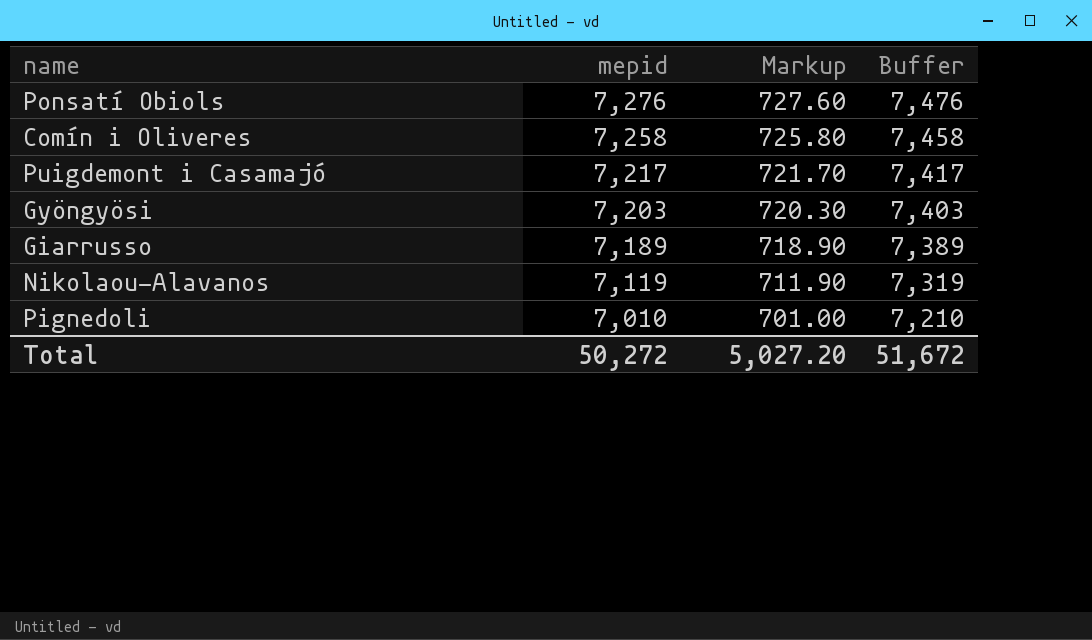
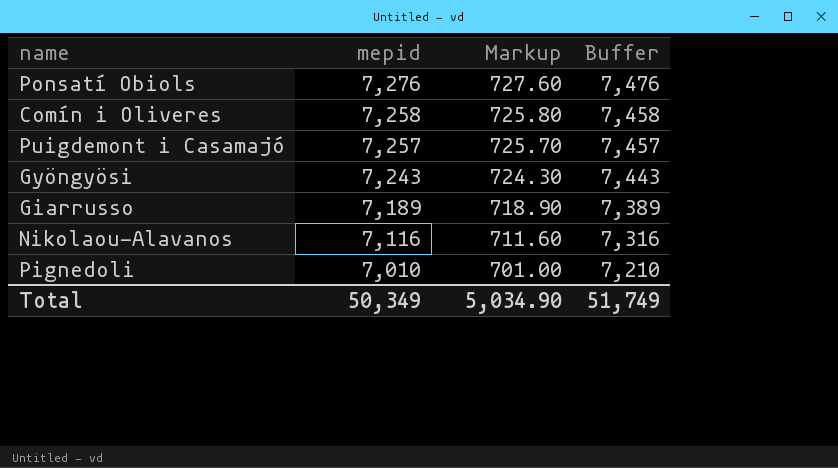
Puigdemont i Casamajó | mepid: 7,217 -> 7,257
Puigdemont i Casamajó | Markup: 721.70 -> 725.70
Puigdemont i Casamajó | Buffer: 7,417 -> 7,457
Gyöngyösi | mepid: 7,203 -> 7,243
Gyöngyösi | Markup: 720.30 -> 724.30
Gyöngyösi | Buffer: 7,403 -> 7,443
Nikolaou-Alavanos | mepid: 7,119 -> 7,116
Nikolaou-Alavanos | Markup: 711.90 -> 711.60
Nikolaou-Alavanos | Buffer: 7,319 -> 7,316
Total | mepid: 50,272 -> 50,349
Total | Markup: 5,027.20 -> 5,034.90
Total | Buffer: 51,672 -> 51,749

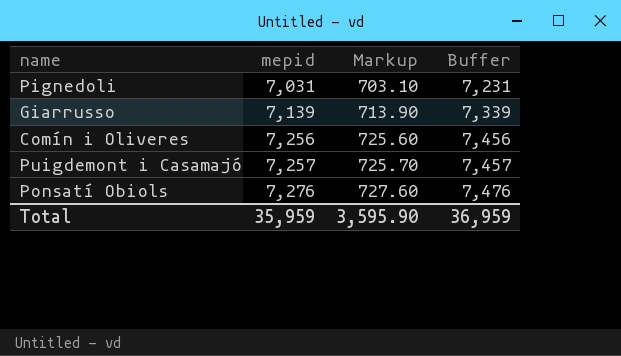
row order: mepid descending -> mepid ascending
row Gyöngyösi: 7,243 | 724.30 | 7,443 -> none
row Nikolaou-Alavanos: 7,116 | 711.60 | 7,316 -> none
Pignedoli | mepid: 7,010 -> 7,031
Pignedoli | Markup: 701.00 -> 703.10
Pignedoli | Buffer: 7,210 -> 7,231
Giarrusso | mepid: 7,189 -> 7,139
Giarrusso | Markup: 718.90 -> 713.90
Giarrusso | Buffer: 7,389 -> 7,339
Comín i Oliveres | mepid: 7,258 -> 7,256
Comín i Oliveres | Markup: 725.80 -> 725.60
Comín i Oliveres | Buffer: 7,458 -> 7,456
Total | mepid: 50,349 -> 35,959
Total | Markup: 5,034.90 -> 3,595.90
Total | Buffer: 51,749 -> 36,959

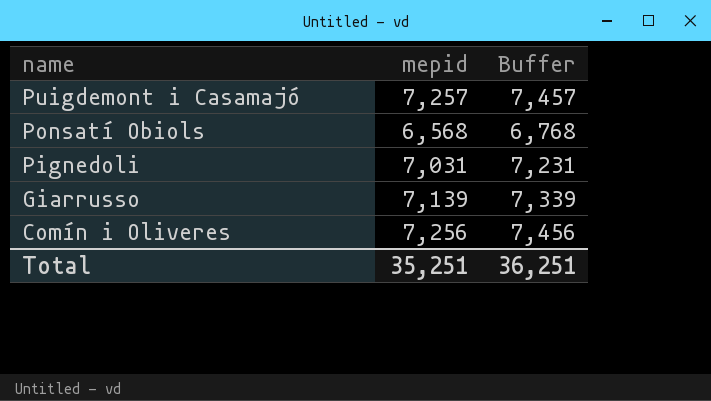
row order: mepid ascending -> name descending
column Markup | formula: [mepid] * 0.1 -> none
Ponsatí Obiols | mepid: 7,276 -> 6,568
Ponsatí Obiols | Buffer: 7,476 -> 6,768
Total | mepid: 35,959 -> 35,251
Total | Buffer: 36,959 -> 36,251

